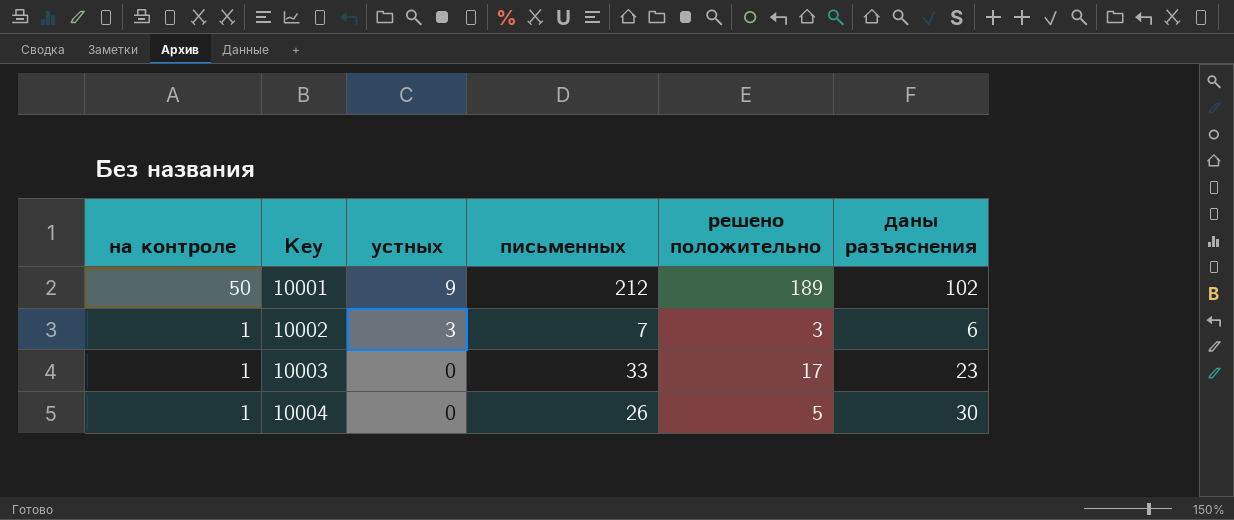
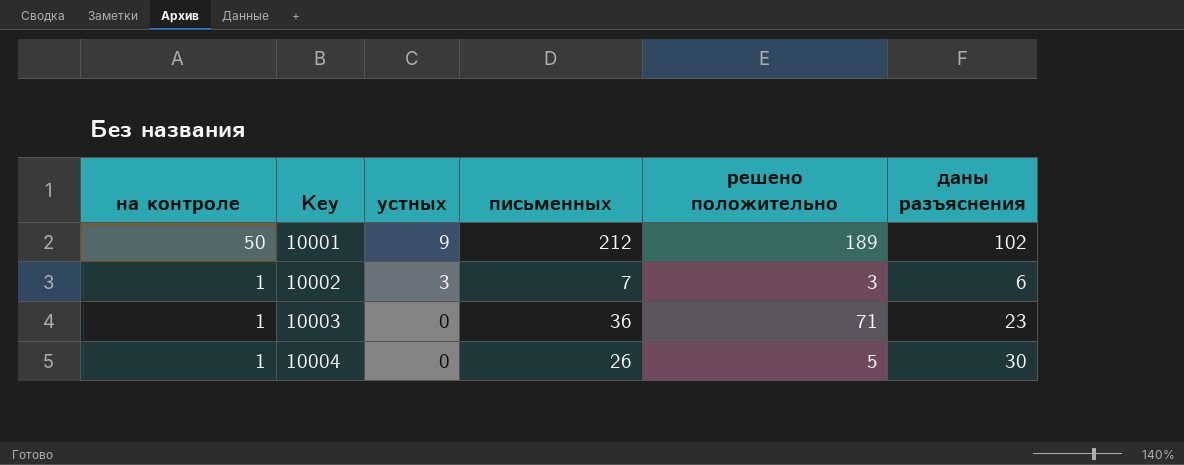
10003 | письменных: 33 -> 36
10003 | решено положительно: 17 -> 71

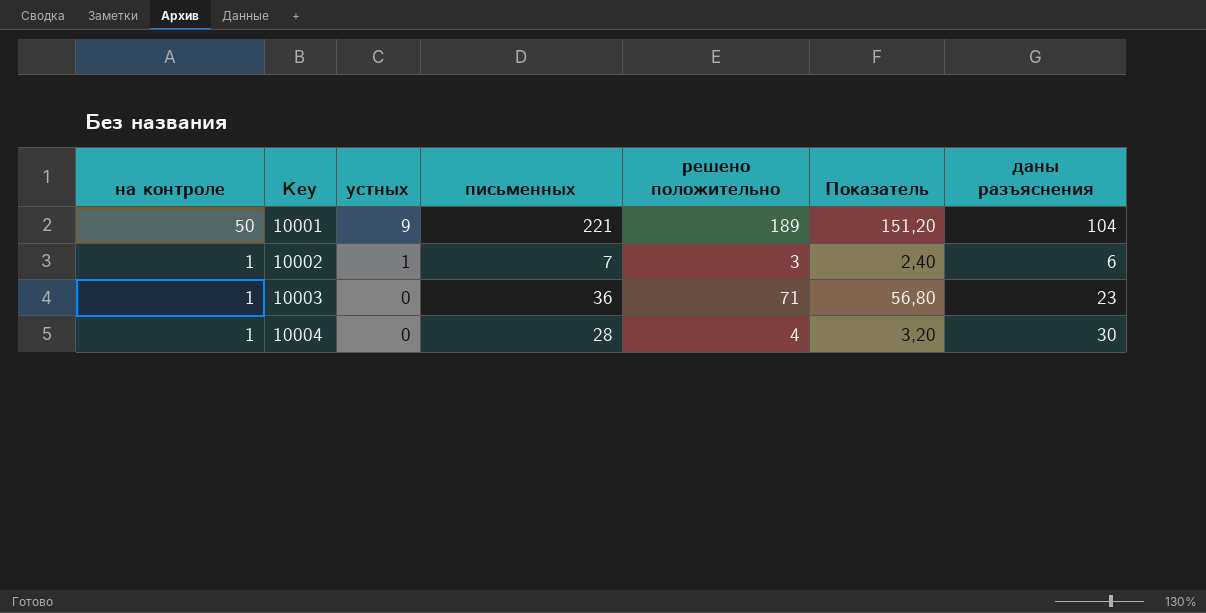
column Показатель | formula: none -> [решено положительно] * 0,8
10001 | письменных: 212 -> 221
10001 | даны разъяснения: 102 -> 104
10002 | устных: 3 -> 1
10004 | письменных: 26 -> 28
10004 | решено положительно: 5 -> 4

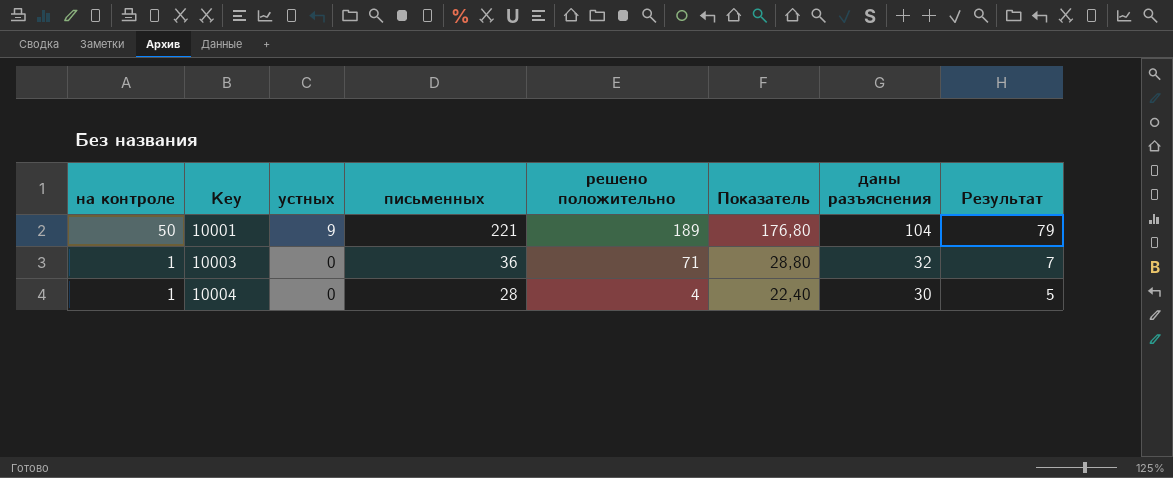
column Показатель | formula: [решено положительно] * 0,8 -> [письменных] * 0,8
column Результат | formula: none -> [даны разъяснения] - 25
row 10002: 1 | 1 | 7 | 3 | 2,40 | 6 -> none
10003 | даны разъяснения: 23 -> 32

